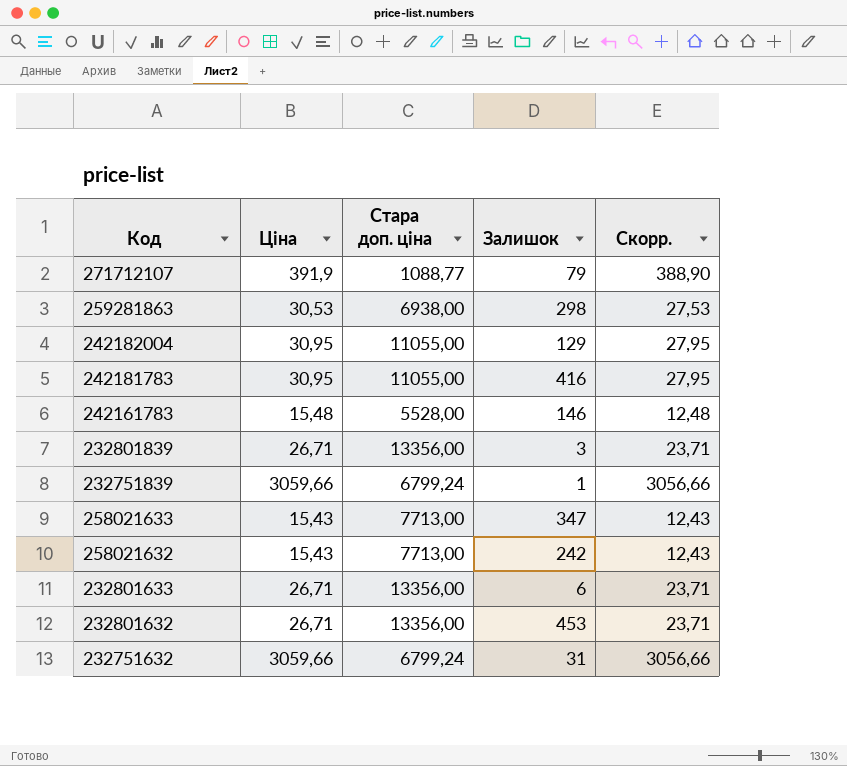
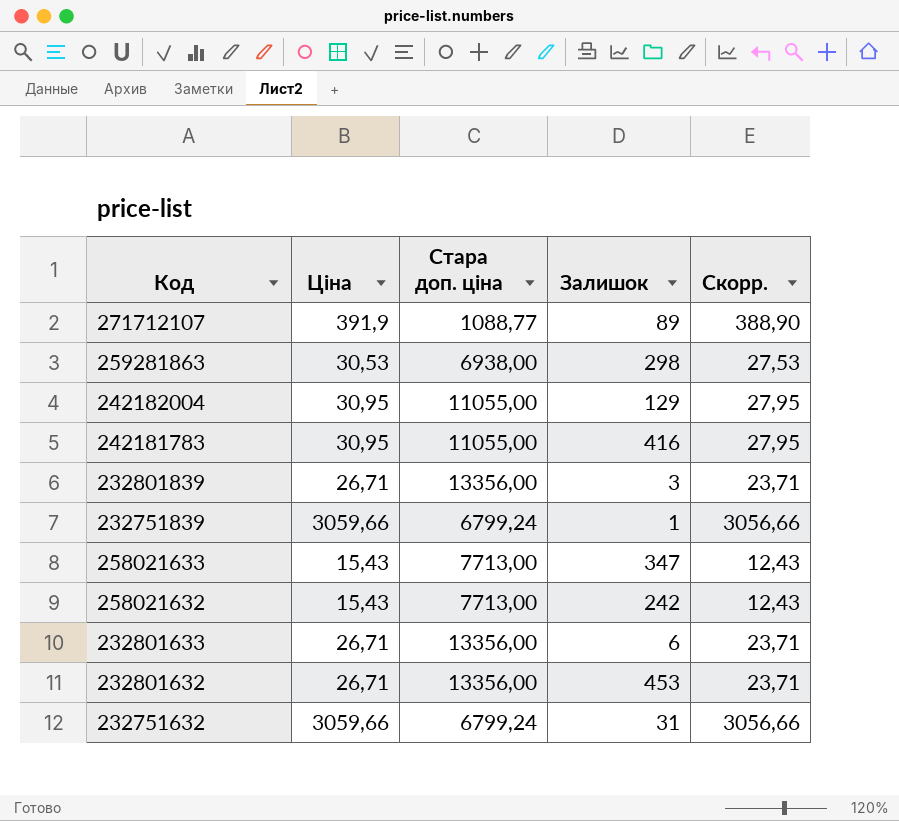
row 242161783: 15,48 | 5528,00 | 146 | 12,48 -> none
271712107 | Залишок: 79 -> 89

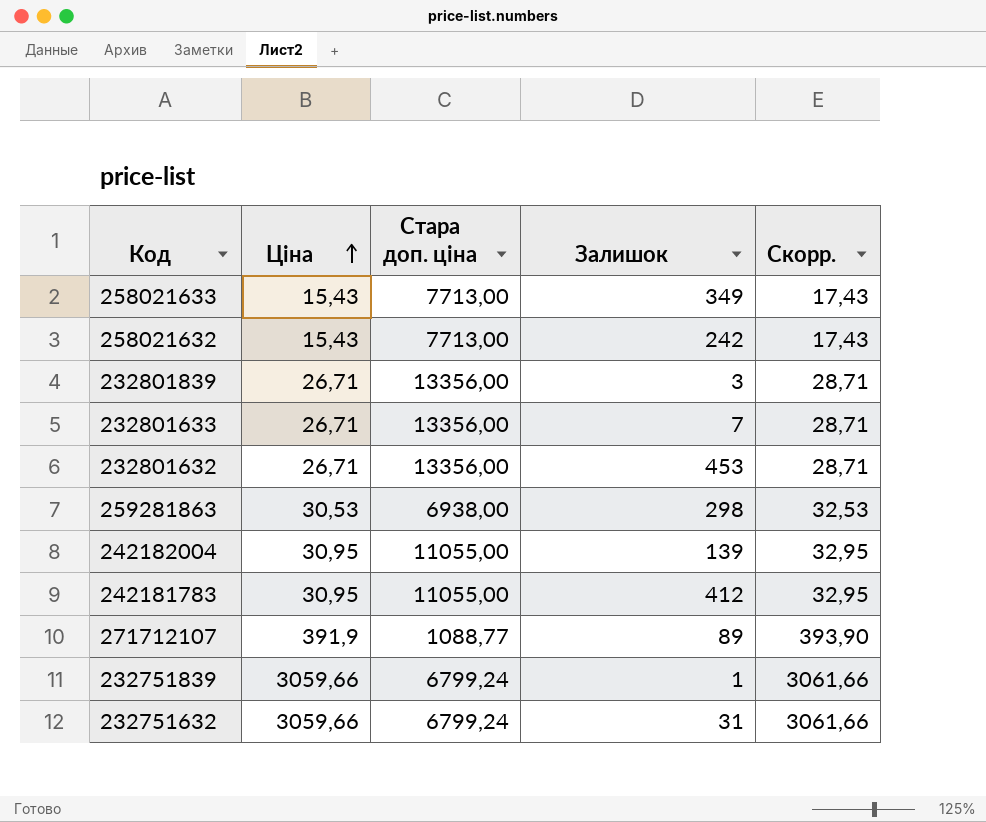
row order: none -> Ціна ascending
column Скорр. | formula: [Ціна] - 3 -> [Ціна] + 2
258021633 | Залишок: 347 -> 349
232801633 | Залишок: 6 -> 7
242182004 | Залишок: 129 -> 139
242181783 | Залишок: 416 -> 412

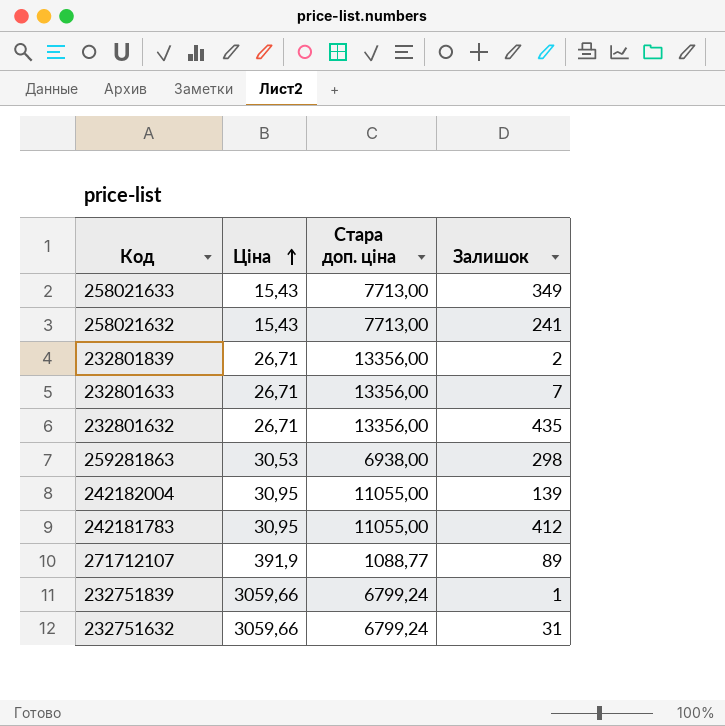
column Скорр. | formula: [Ціна] + 2 -> none
258021632 | Залишок: 242 -> 241
232801839 | Залишок: 3 -> 2
232801632 | Залишок: 453 -> 435

